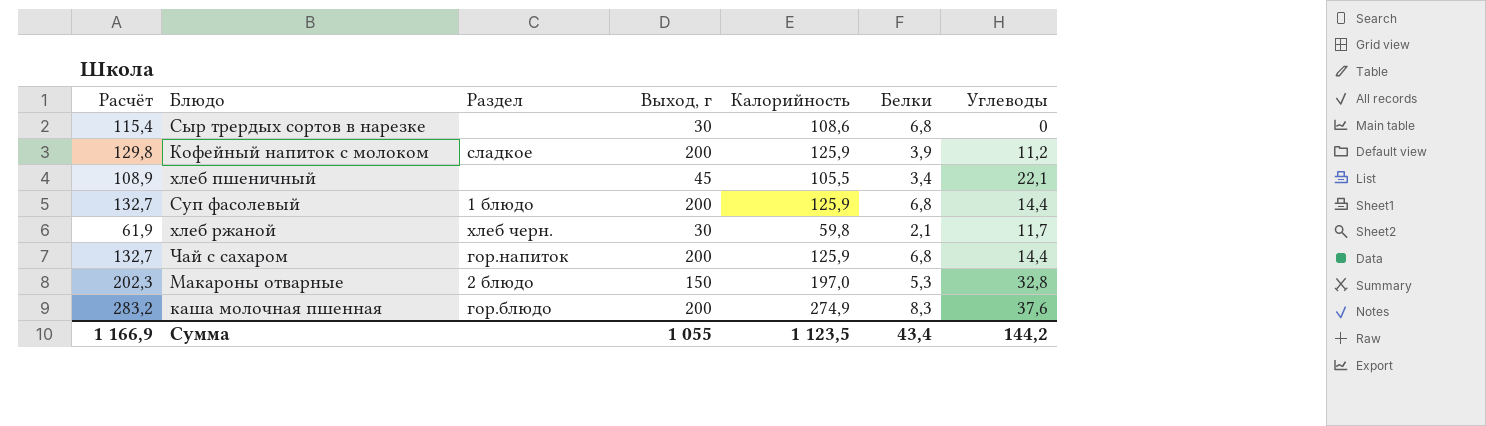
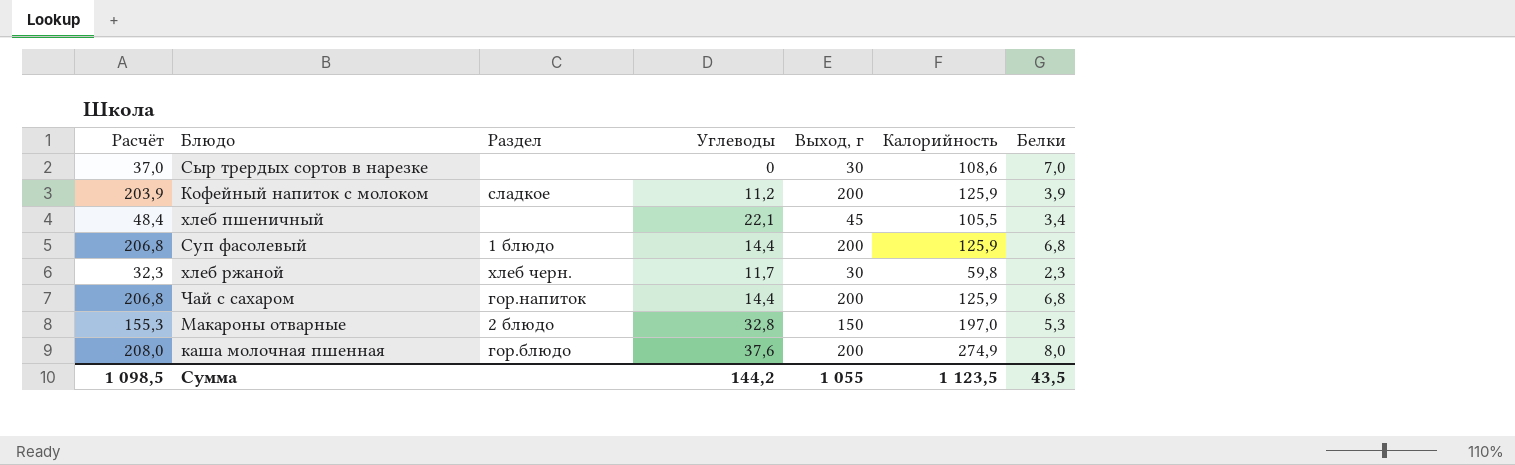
column Расчёт | formula: [Калорийность] + [Белки] -> [Выход, г] + [Белки]
column Углеводы | position: 7 -> 4
Сыр трердых сортов в нарезке | Белки: 6,8 -> 7,0
хлеб ржаной | Белки: 2,1 -> 2,3
каша молочная пшенная | Белки: 8,3 -> 8,0
Сумма | Расчёт: 1 166,9 -> 1 098,5
Сумма | Белки: 43,4 -> 43,5

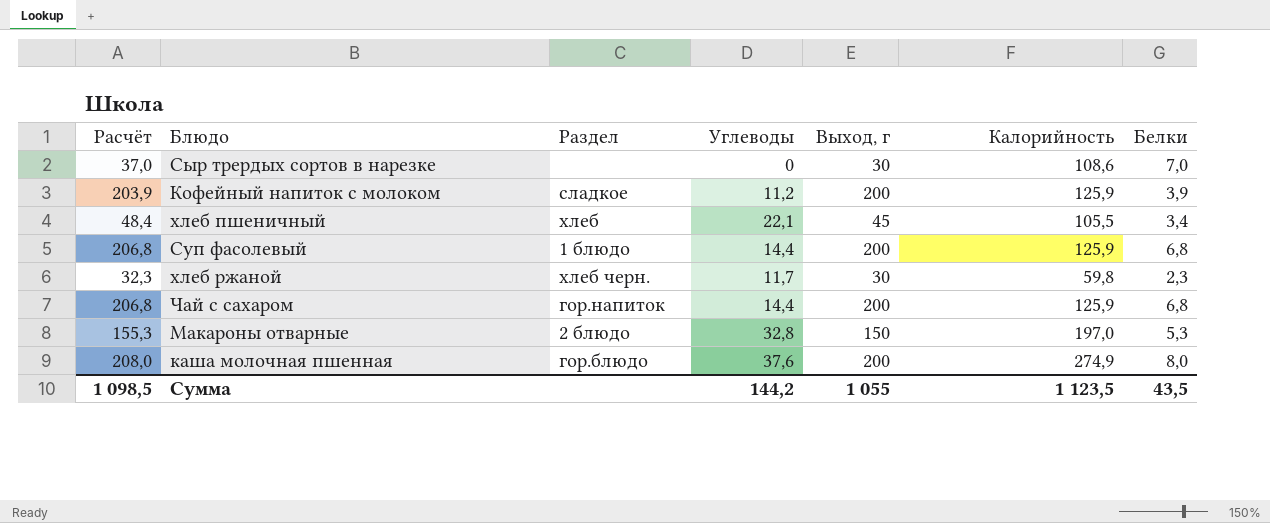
хлеб пшеничный | Раздел: none -> хлеб

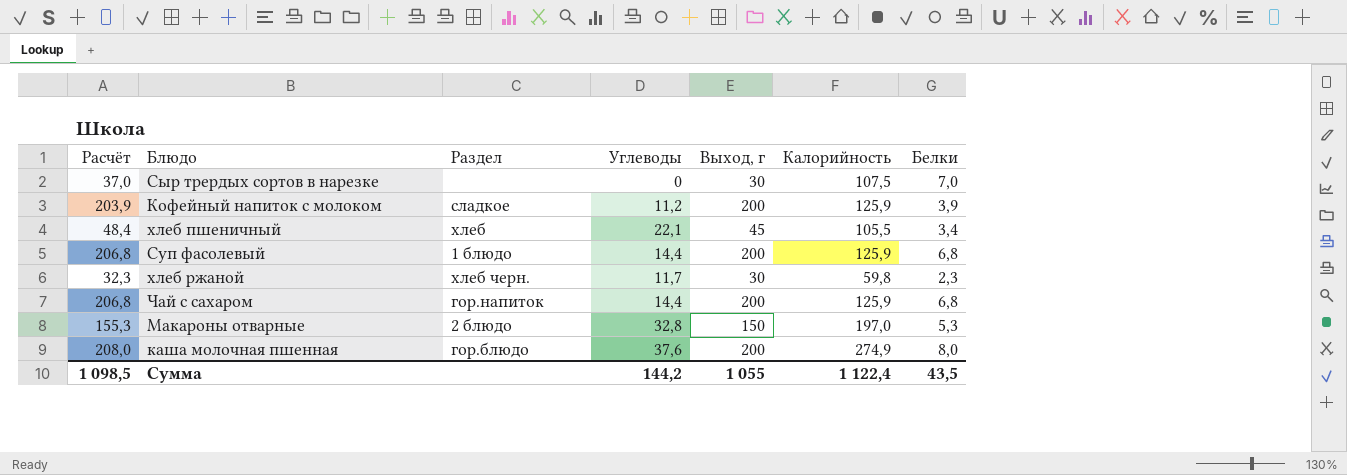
Сыр трердых сортов в нарезке | Калорийность: 108,6 -> 107,5
Сумма | Калорийность: 1 123,5 -> 1 122,4

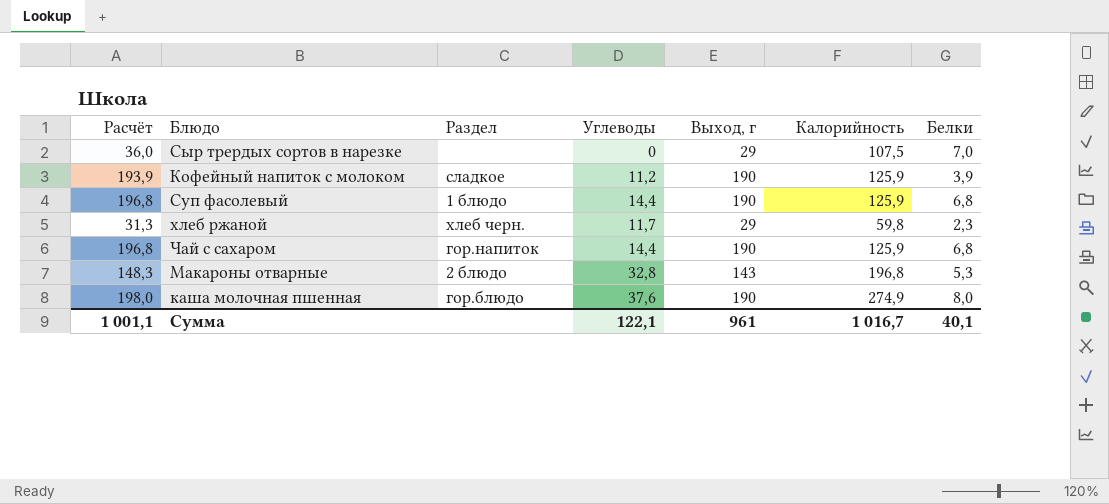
row хлеб пшеничный: 48,4 | хлеб | 22,1 | 45 | 105,5 | 3,4 -> none
Сыр трердых сортов в нарезке | Расчёт: 37,0 -> 36,0
Сыр трердых сортов в нарезке | Выход, г: 30 -> 29
Кофейный напиток с молоком | Расчёт: 203,9 -> 193,9
Кофейный напиток с молоком | Выход, г: 200 -> 190
Суп фасолевый | Расчёт: 206,8 -> 196,8
Суп фасолевый | Выход, г: 200 -> 190
хлеб ржаной | Расчёт: 32,3 -> 31,3
хлеб ржаной | Выход, г: 30 -> 29
Чай с сахаром | Расчёт: 206,8 -> 196,8
Чай с сахаром | Выход, г: 200 -> 190
Макароны отварные | Расчёт: 155,3 -> 148,3
Макароны отварные | Выход, г: 150 -> 143
Макароны отварные | Калорийность: 197,0 -> 196,8
каша молочная пшенная | Расчёт: 208,0 -> 198,0
каша молочная пшенная | Выход, г: 200 -> 190
Сумма | Расчёт: 1 098,5 -> 1 001,1
Сумма | Углеводы: 144,2 -> 122,1
Сумма | Выход, г: 1 055 -> 961
Сумма | Калорийность: 1 122,4 -> 1 016,7
Сумма | Белки: 43,5 -> 40,1

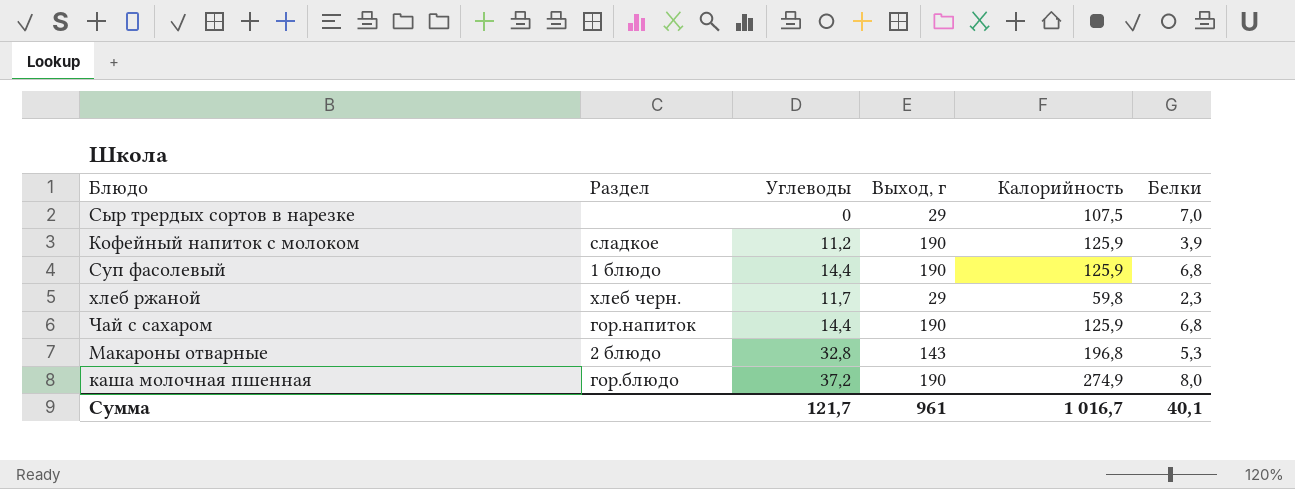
column Расчёт | formula: [Выход, г] + [Белки] -> none
каша молочная пшенная | Углеводы: 37,6 -> 37,2
Сумма | Углеводы: 122,1 -> 121,7

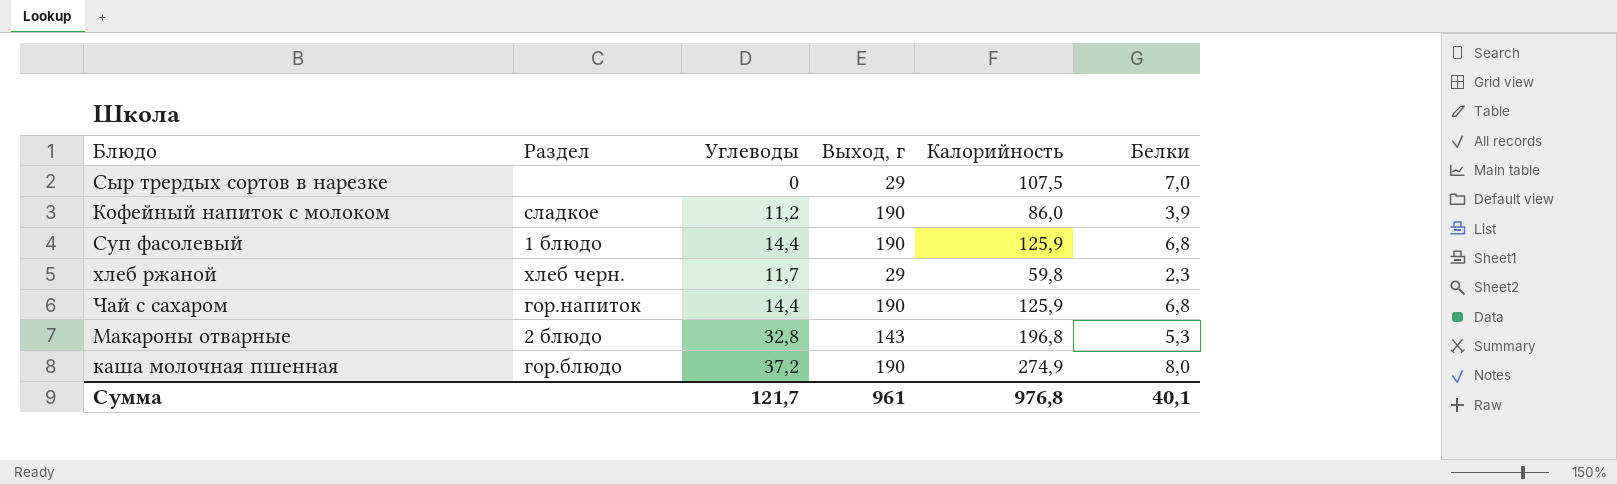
Кофейный напиток с молоком | Калорийность: 125,9 -> 86,0
Сумма | Калорийность: 1 016,7 -> 976,8

